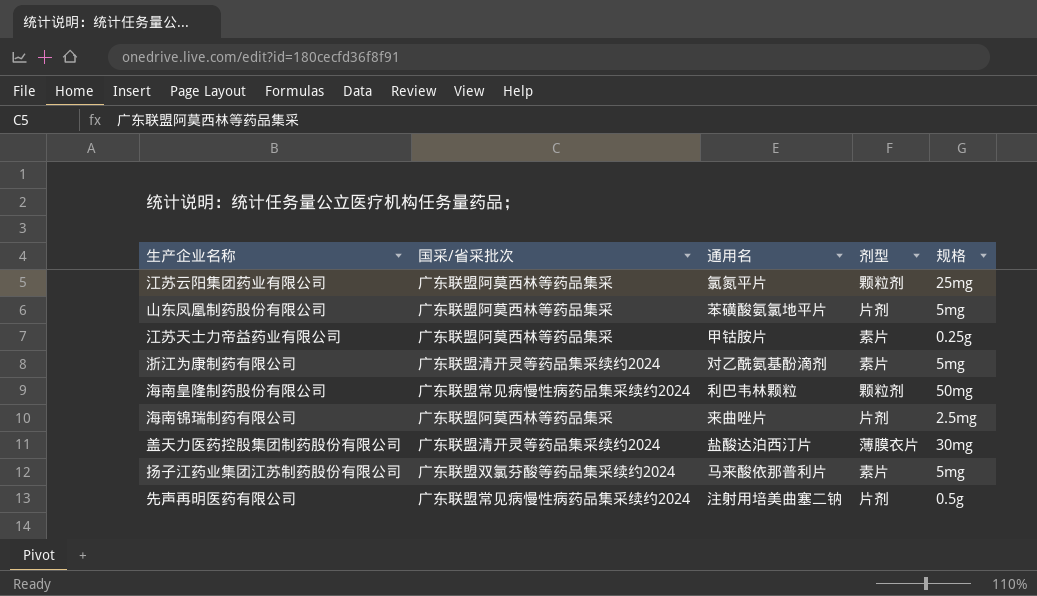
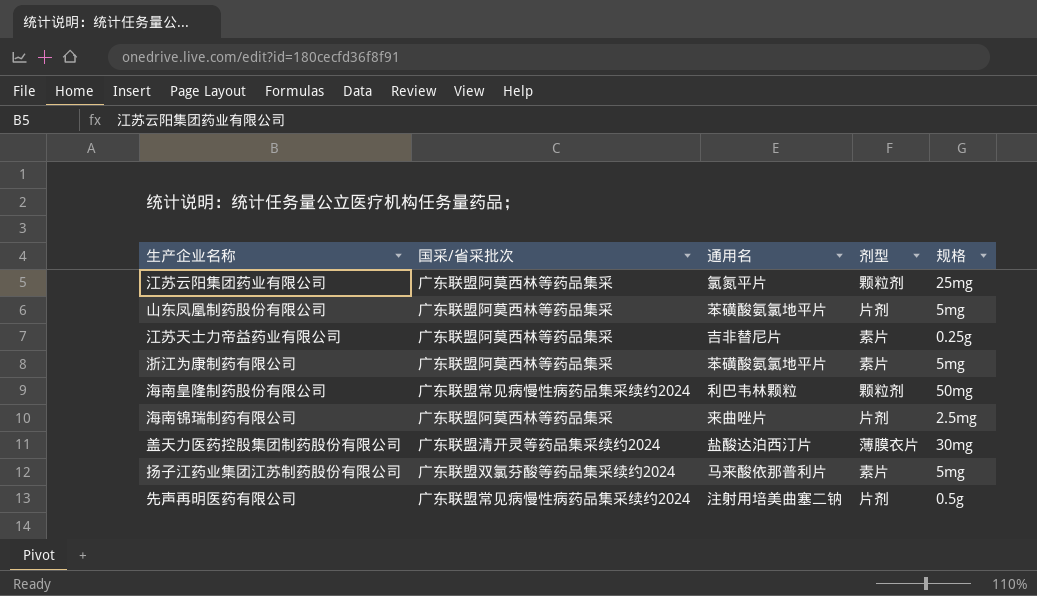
江苏天士力帝益药业有限公司 | 通用名: 甲钴胺片 -> 吉非替尼片
浙江为康制药有限公司 | 国采/省采批次: 广东联盟清开灵等药品集采续约2024 -> 广东联盟阿莫西林等药品集采
浙江为康制药有限公司 | 通用名: 对乙酰氨基酚滴剂 -> 苯磺酸氨氯地平片

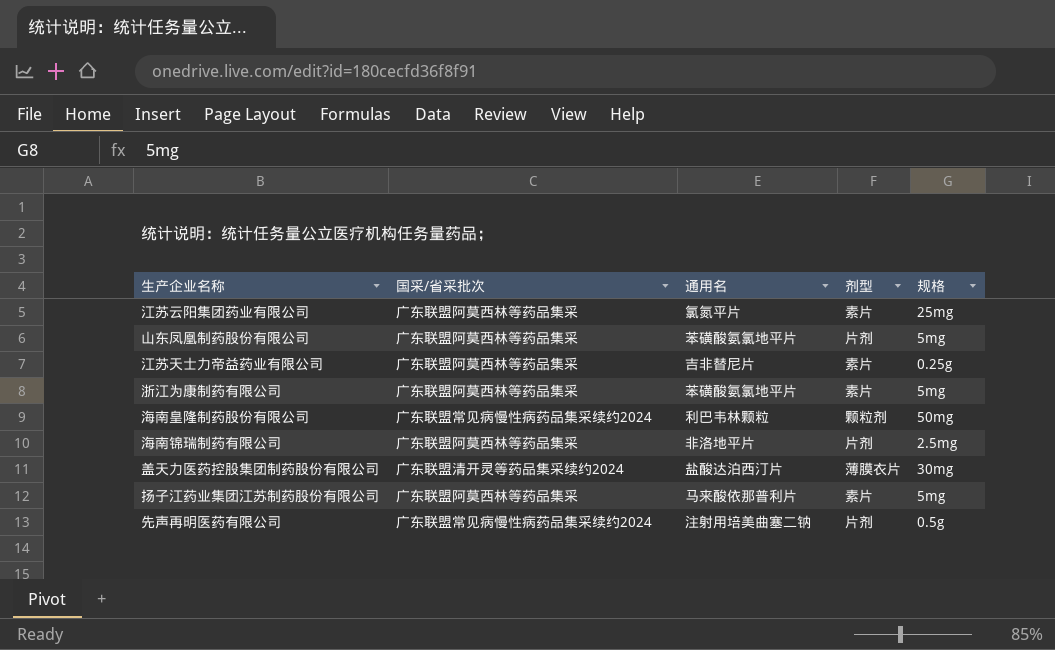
江苏云阳集团药业有限公司 | 剂型: 颗粒剂 -> 素片
海南锦瑞制药有限公司 | 通用名: 来曲唑片 -> 非洛地平片
扬子江药业集团江苏制药股份有限公司 | 国采/省采批次: 广东联盟双氯芬酸等药品集采续约2024 -> 广东联盟阿莫西林等药品集采

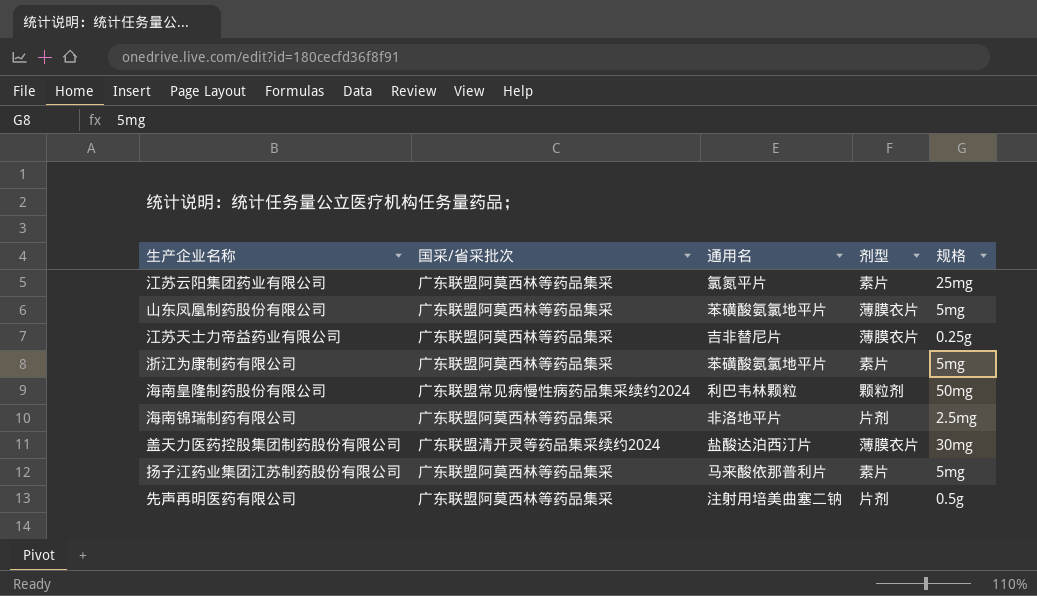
山东凤凰制药股份有限公司 | 剂型: 片剂 -> 薄膜衣片
江苏天士力帝益药业有限公司 | 剂型: 素片 -> 薄膜衣片
先声再明医药有限公司 | 国采/省采批次: 广东联盟常见病慢性病药品集采续约2024 -> 广东联盟阿莫西林等药品集采

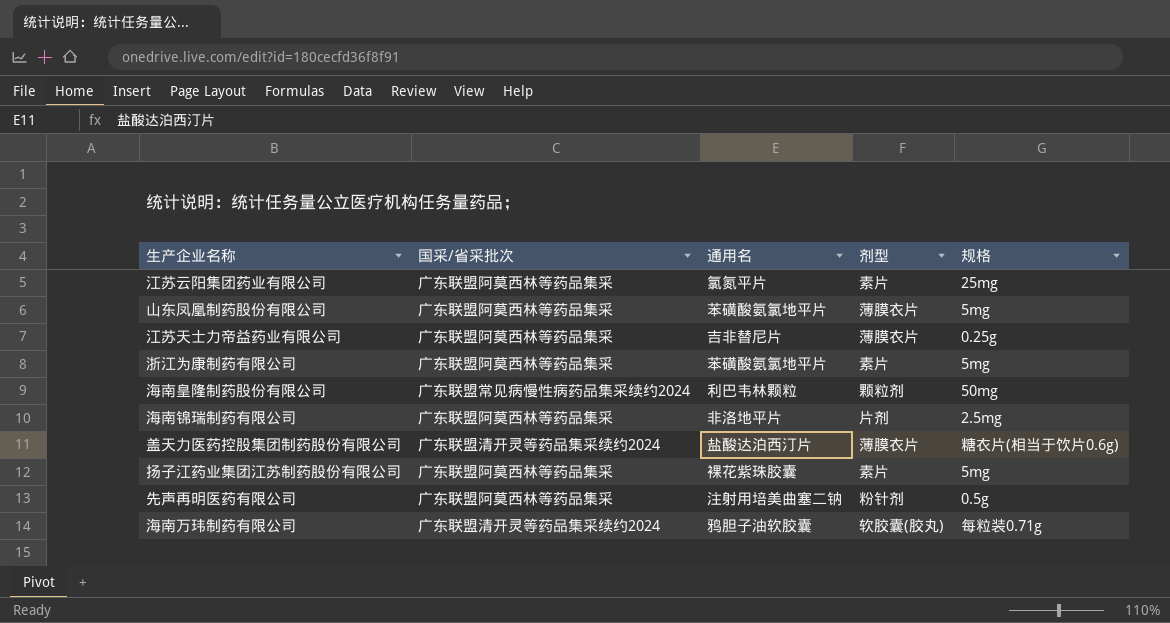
盖天力医药控股集团制药股份有限公司 | 规格: 30mg -> 糖衣片(相当于饮片0.6g)
扬子江药业集团江苏制药股份有限公司 | 通用名: 马来酸依那普利片 -> 裸花紫珠胶囊
先声再明医药有限公司 | 剂型: 片剂 -> 粉针剂
row 海南万玮制药有限公司: none -> 广东联盟清开灵等药品集采续约2024 | 鸦胆子油软胶囊 | 软胶囊(胶丸) | 每粒装0.71g

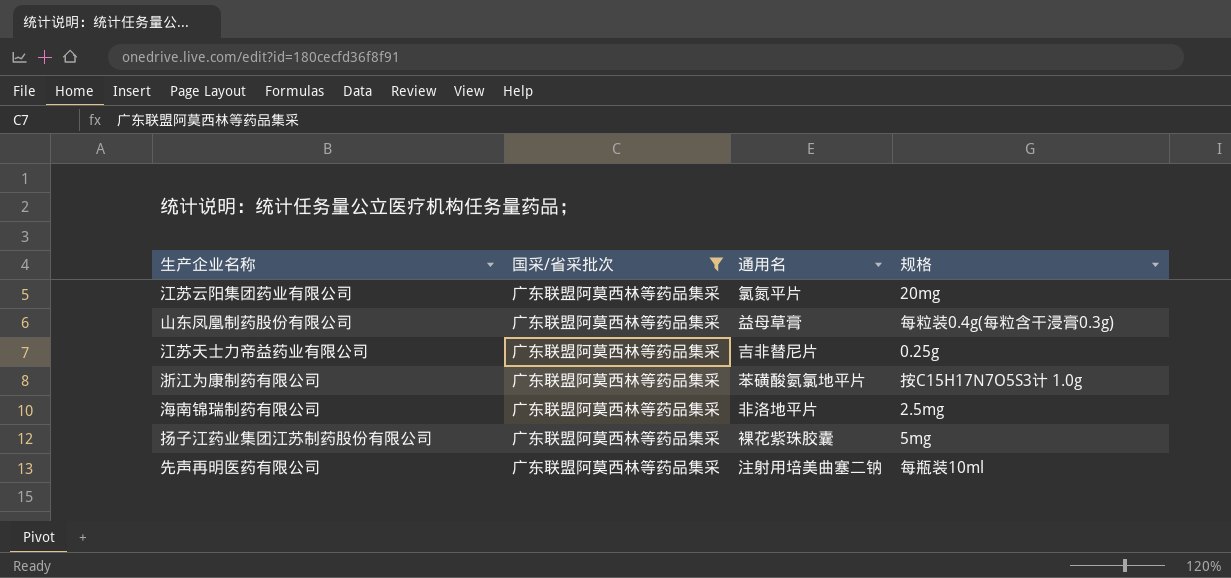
filter: none -> 国采/省采批次 = 广东联盟阿莫西林等药品集采
column 剂型 | position: 4 -> none
江苏云阳集团药业有限公司 | 规格: 25mg -> 20mg
山东凤凰制药股份有限公司 | 通用名: 苯磺酸氨氯地平片 -> 益母草膏
山东凤凰制药股份有限公司 | 规格: 5mg -> 每粒装0.4g(每粒含干浸膏0.3g)
浙江为康制药有限公司 | 规格: 5mg -> 按C15H17N7O5S3计 1.0g
先声再明医药有限公司 | 规格: 0.5g -> 每瓶装10ml

